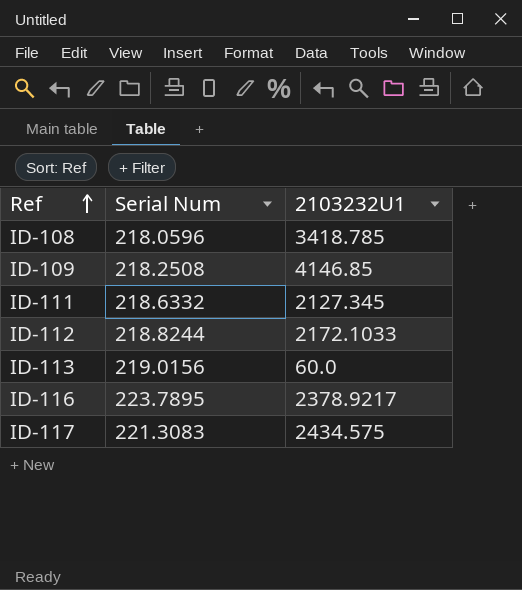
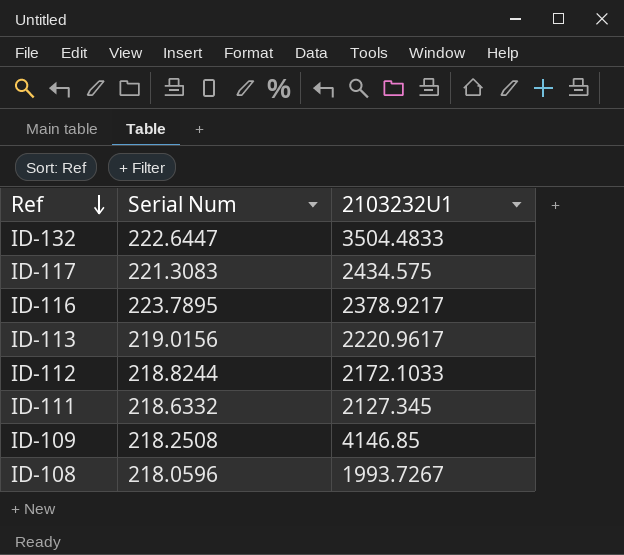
row order: Ref ascending -> Ref descending
row ID-132: none -> 222.6447 | 3504.4833
ID-113 | 2103232U1: 60.0 -> 2220.9617
ID-108 | 2103232U1: 3418.785 -> 1993.7267

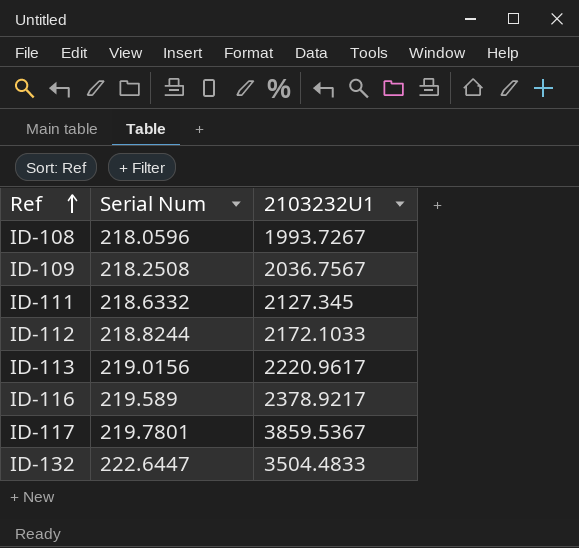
row order: Ref descending -> Ref ascending
ID-109 | 2103232U1: 4146.85 -> 2036.7567
ID-116 | Serial Num: 223.7895 -> 219.589
ID-117 | Serial Num: 221.3083 -> 219.7801
ID-117 | 2103232U1: 2434.575 -> 3859.5367

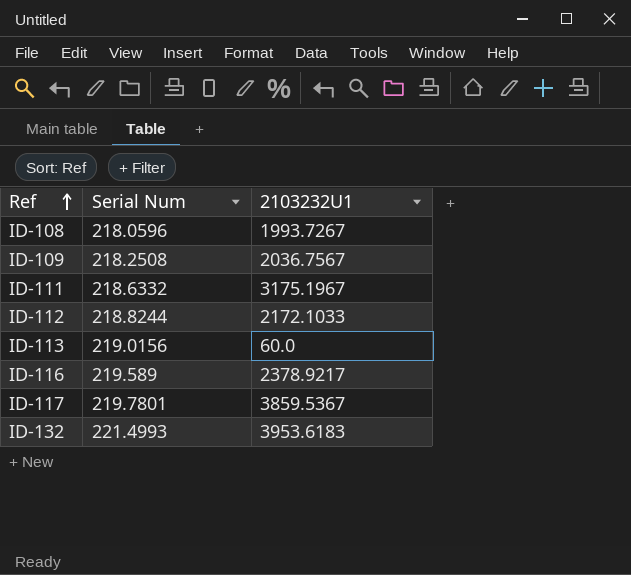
ID-111 | 2103232U1: 2127.345 -> 3175.1967
ID-113 | 2103232U1: 2220.9617 -> 60.0
ID-132 | Serial Num: 222.6447 -> 221.4993
ID-132 | 2103232U1: 3504.4833 -> 3953.6183

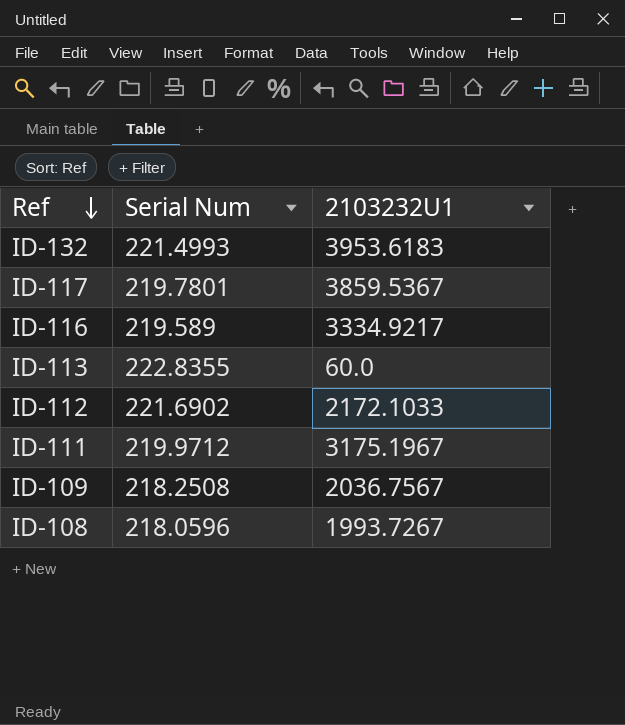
row order: Ref ascending -> Ref descending
ID-116 | 2103232U1: 2378.9217 -> 3334.9217
ID-113 | Serial Num: 219.0156 -> 222.8355
ID-112 | Serial Num: 218.8244 -> 221.6902
ID-111 | Serial Num: 218.6332 -> 219.9712

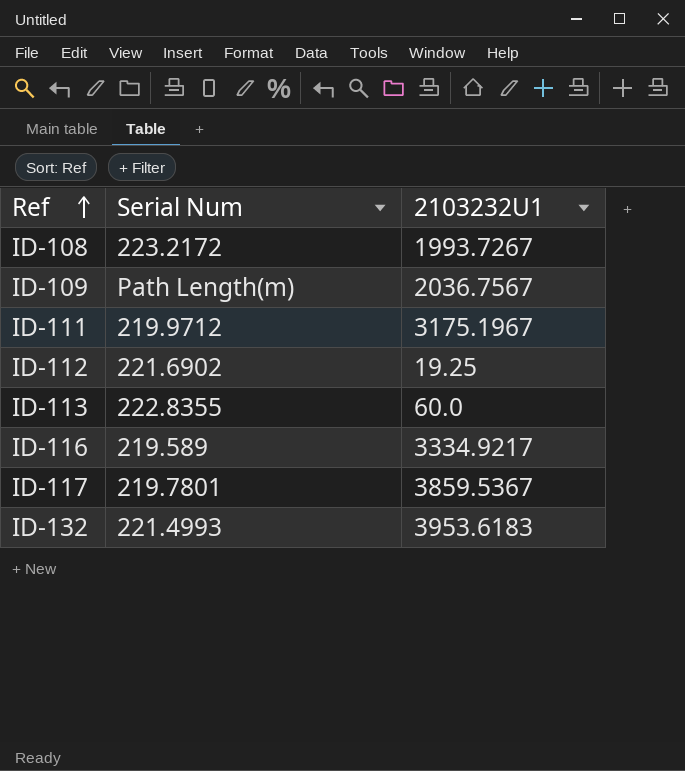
row order: Ref descending -> Ref ascending
ID-108 | Serial Num: 218.0596 -> 223.2172
ID-109 | Serial Num: 218.2508 -> Path Length(m)
ID-112 | 2103232U1: 2172.1033 -> 19.25

